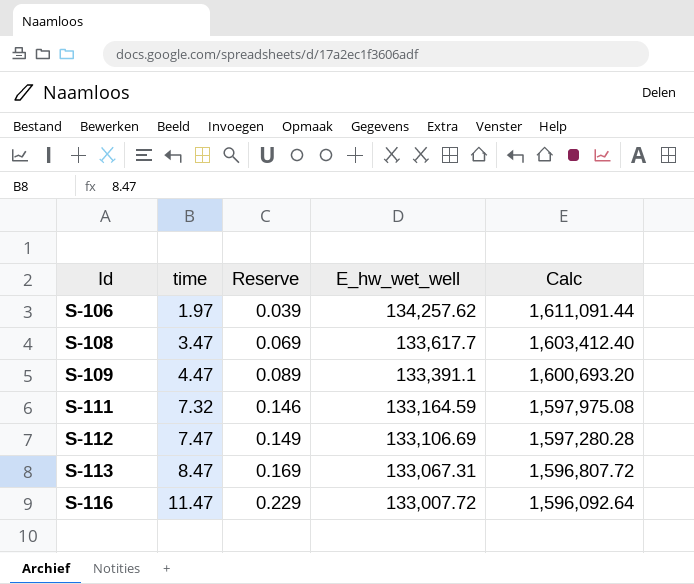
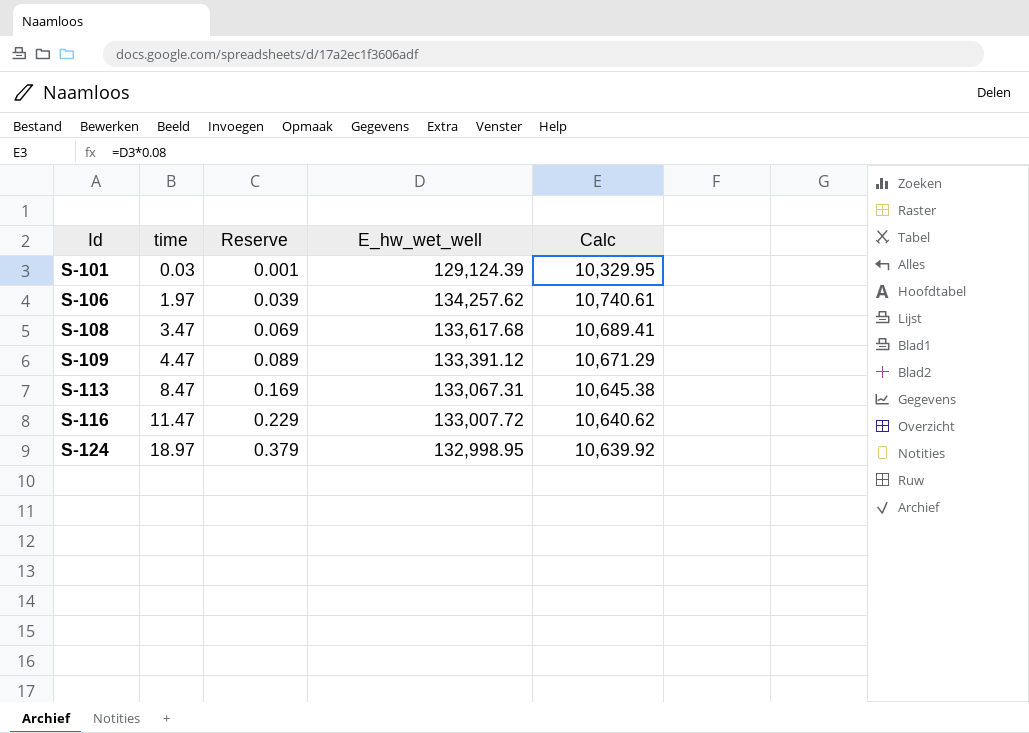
column Calc | formula: [E_hw_wet_well] * 12 -> [E_hw_wet_well] * 0.08
row S-111: 7.32 | 0.146 | 133,164.59 | 1,597,975.08 -> none
row S-112: 7.47 | 0.149 | 133,106.69 | 1,597,280.28 -> none
row S-101: none -> 0.03 | 0.001 | 129,124.39 | 10,329.95
S-108 | E_hw_wet_well: 133,617.7 -> 133,617.68
S-109 | E_hw_wet_well: 133,391.1 -> 133,391.12
row S-124: none -> 18.97 | 0.379 | 132,998.95 | 10,639.92

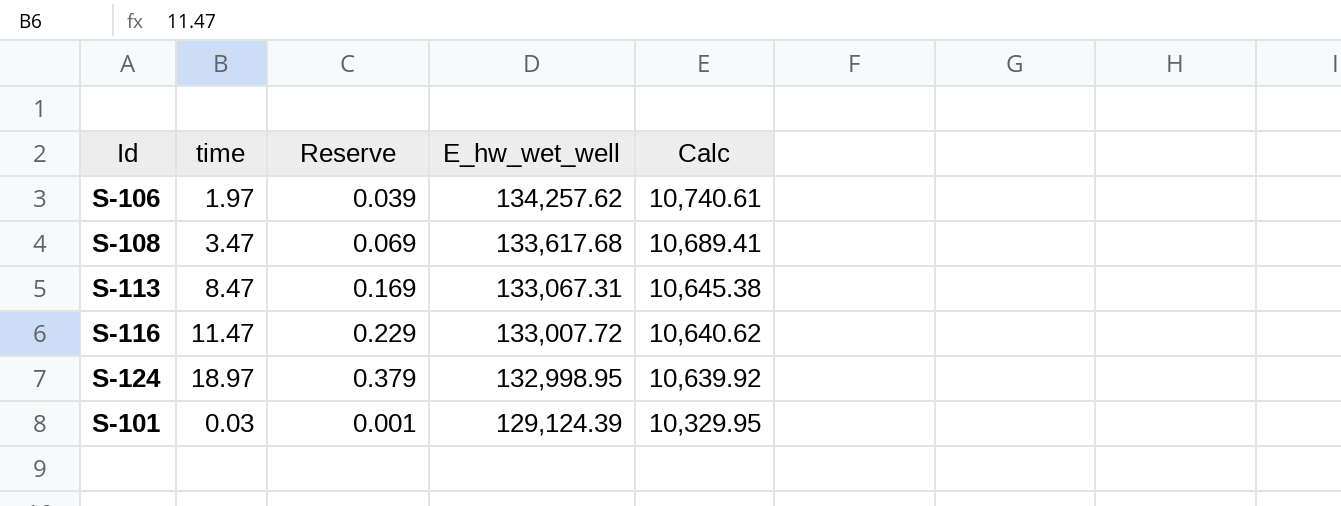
row order: Id ascending -> E_hw_wet_well descending
row S-109: 4.47 | 0.089 | 133,391.12 | 10,671.29 -> none

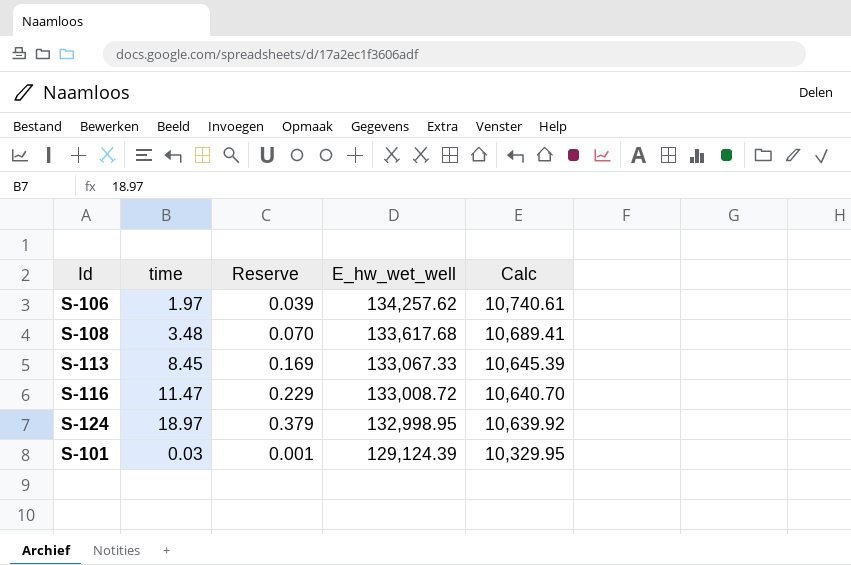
S-108 | time: 3.47 -> 3.48
S-108 | Reserve: 0.069 -> 0.070
S-113 | time: 8.47 -> 8.45
S-113 | E_hw_wet_well: 133,067.31 -> 133,067.33
S-113 | Calc: 10,645.38 -> 10,645.39
S-116 | E_hw_wet_well: 133,007.72 -> 133,008.72
S-116 | Calc: 10,640.62 -> 10,640.70

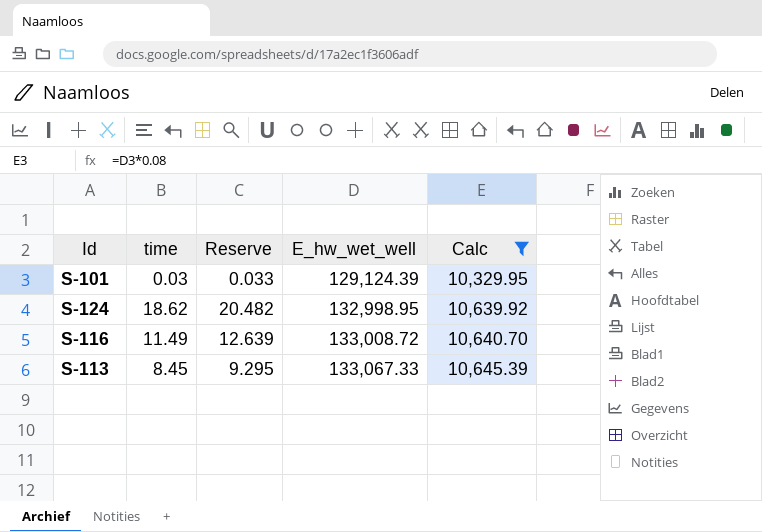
filter: none -> Calc <= 10,645.39
row order: E_hw_wet_well descending -> E_hw_wet_well ascending
column Reserve | formula: [time] * 0.02 -> [time] * 1.1
S-124 | time: 18.97 -> 18.62
S-116 | time: 11.47 -> 11.49

